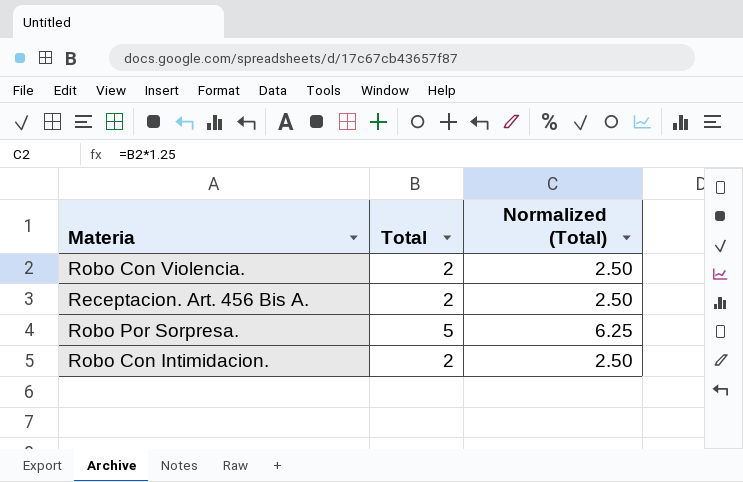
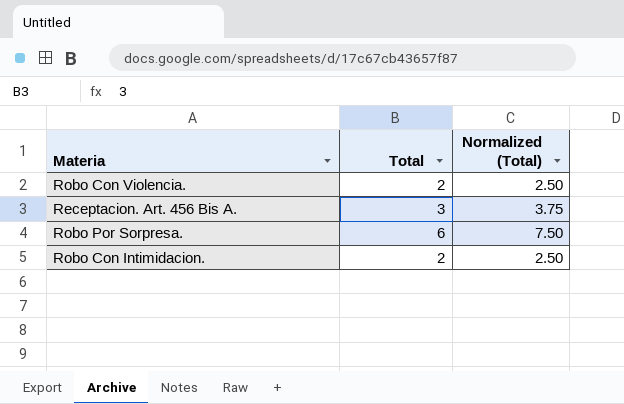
Receptacion. Art. 456 Bis A. | Total: 2 -> 3
Receptacion. Art. 456 Bis A. | Normalized (Total): 2.50 -> 3.75
Robo Por Sorpresa. | Total: 5 -> 6
Robo Por Sorpresa. | Normalized (Total): 6.25 -> 7.50

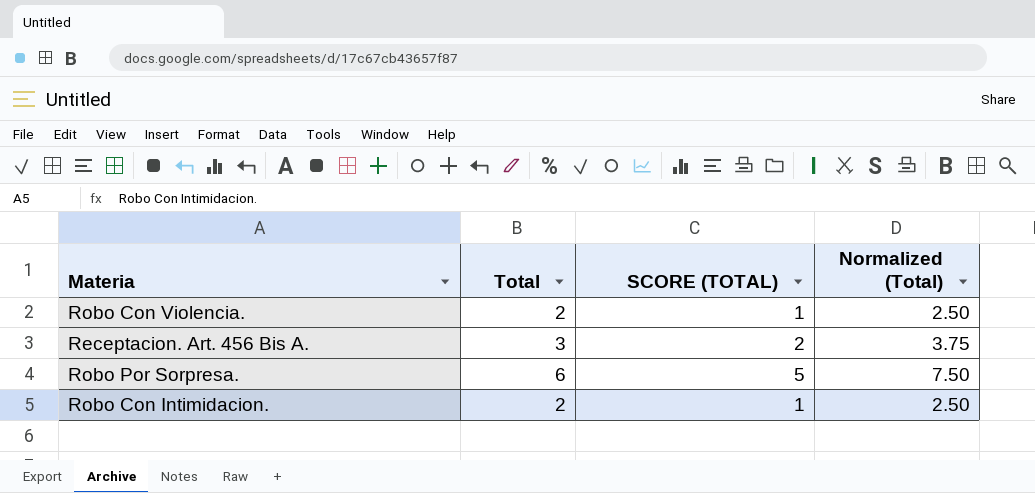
column SCORE (TOTAL) | formula: none -> [Total] - 1

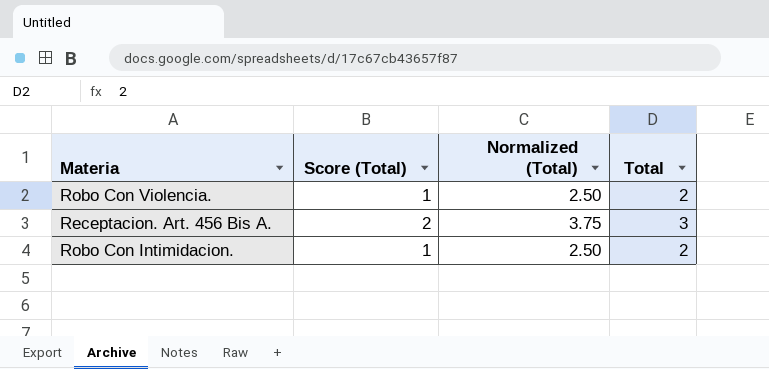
column name: SCORE (TOTAL) -> Score (Total)
column Total | position: 2 -> 4
row Robo Por Sorpresa.: 6 | 5 | 7.50 -> none

